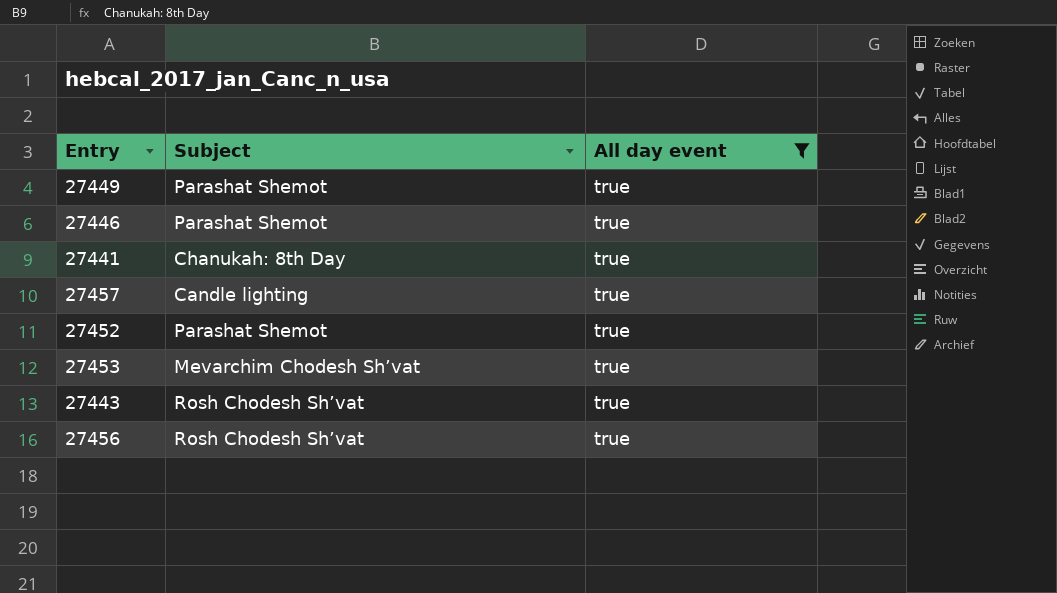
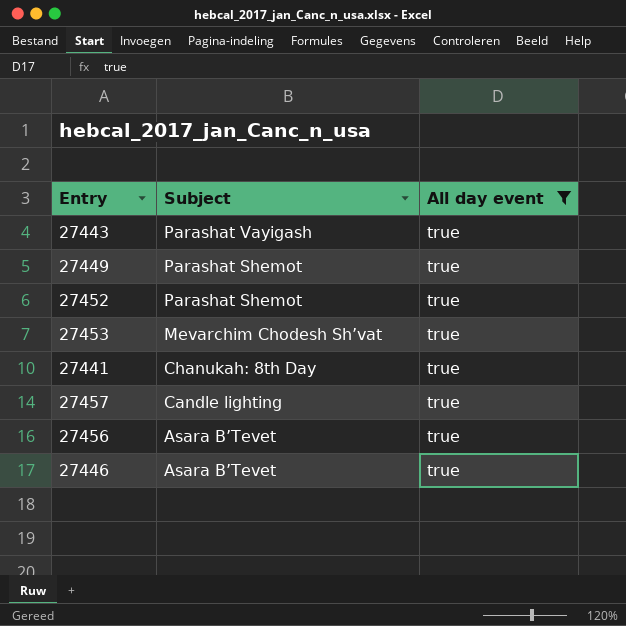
row order: none -> Subject descending
27443 | Subject: Rosh Chodesh Sh’vat -> Parashat Vayigash
27456 | Subject: Rosh Chodesh Sh’vat -> Asara B’Tevet
27446 | Subject: Parashat Shemot -> Asara B’Tevet

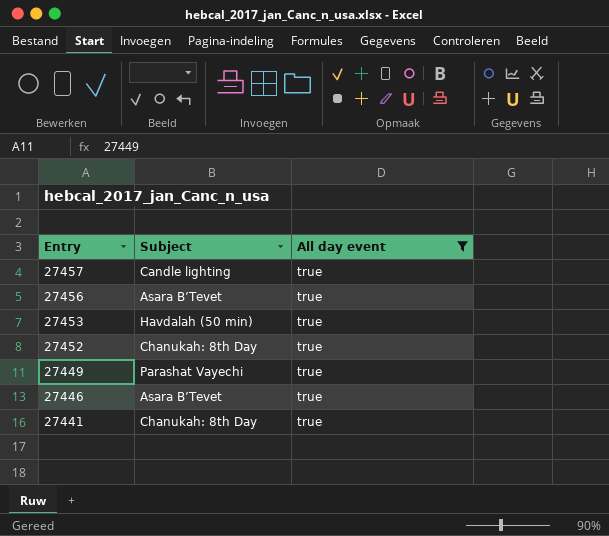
row order: Subject descending -> Entry descending
row 27443: Parashat Vayigash | true -> none
27453 | Subject: Mevarchim Chodesh Sh’vat -> Havdalah (50 min)
27452 | Subject: Parashat Shemot -> Chanukah: 8th Day
27449 | Subject: Parashat Shemot -> Parashat Vayechi

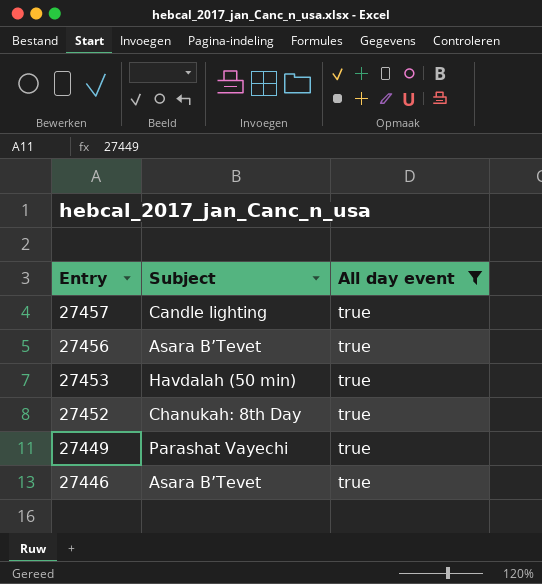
row 27441: Chanukah: 8th Day | true -> none

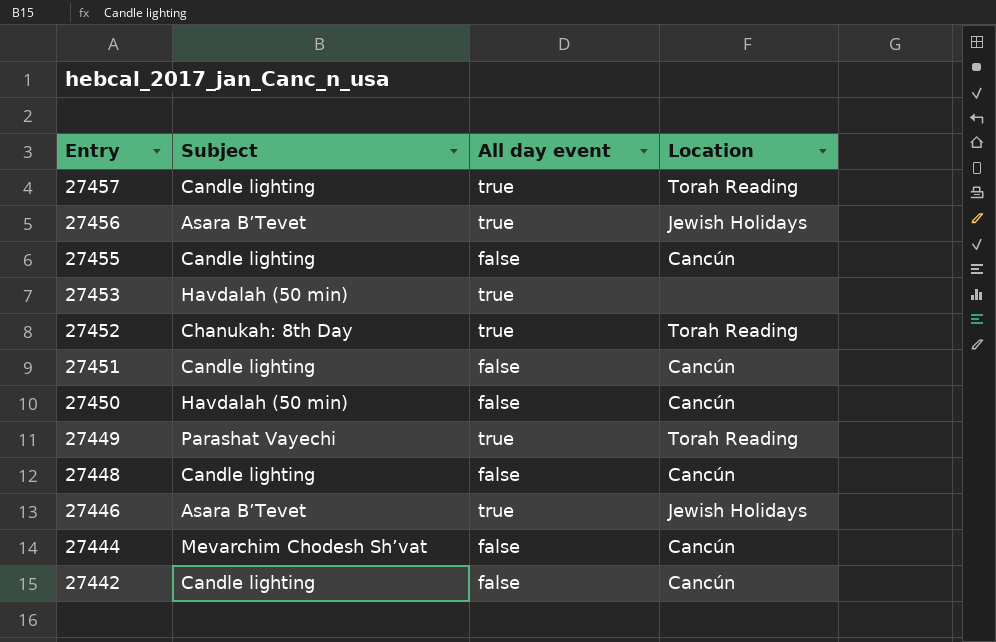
filter: All day event = true -> none
column Location | position: none -> 4

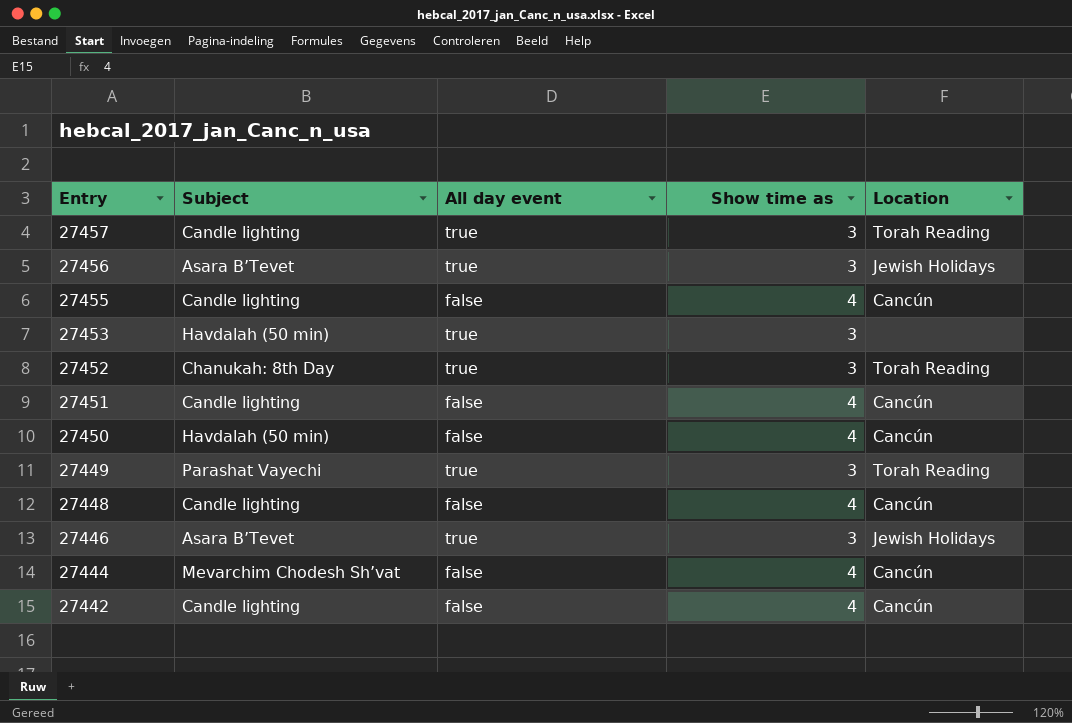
column Show time as | position: none -> 4

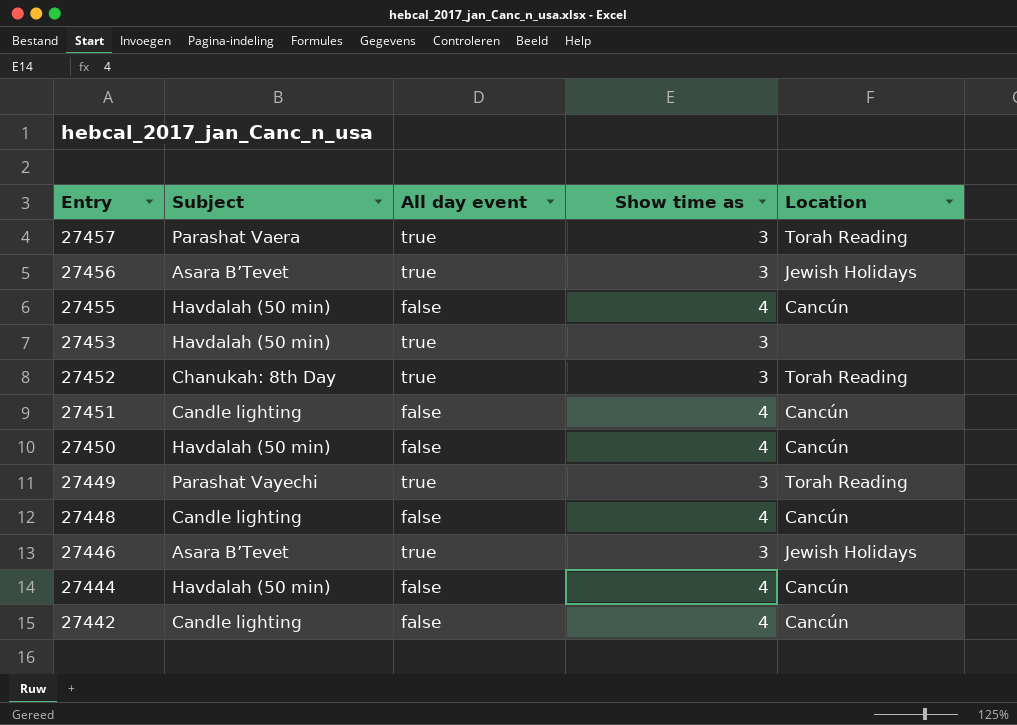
27457 | Subject: Candle lighting -> Parashat Vaera
27455 | Subject: Candle lighting -> Havdalah (50 min)
27444 | Subject: Mevarchim Chodesh Sh’vat -> Havdalah (50 min)

